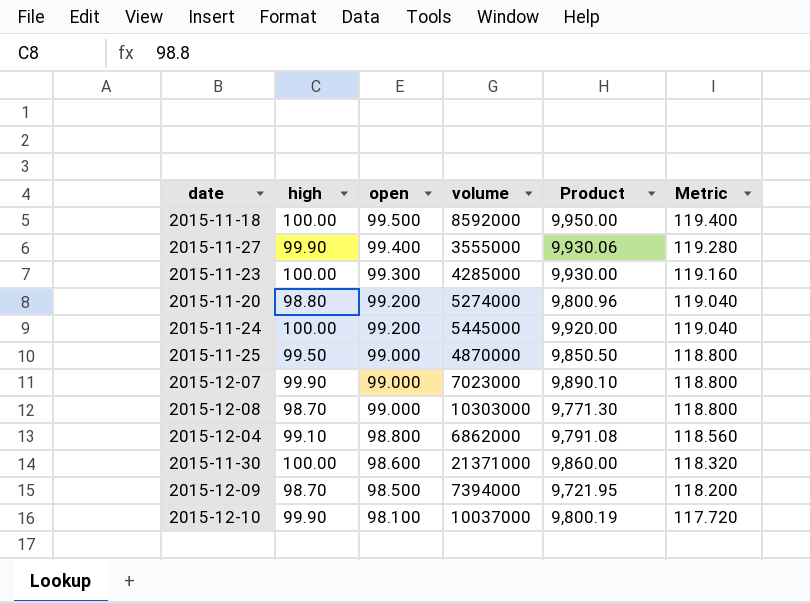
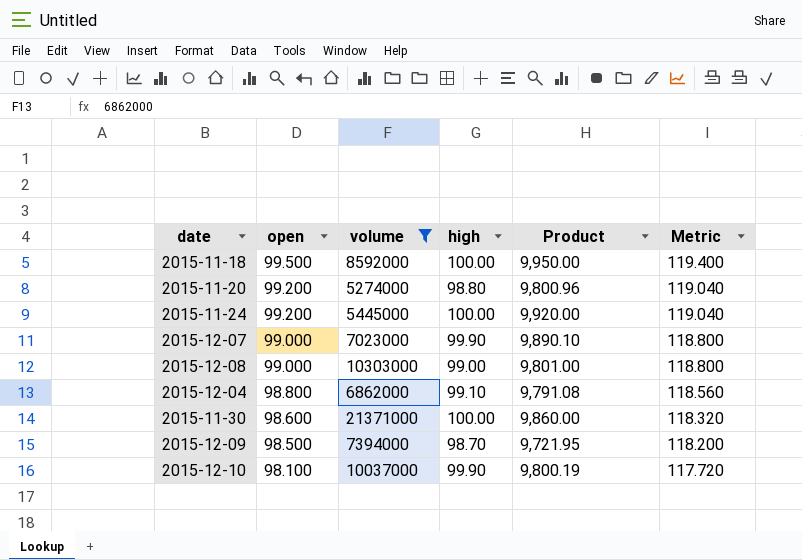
filter: none -> volume >= 5274000
column high | position: 2 -> 4
2015-12-08 | high: 98.70 -> 99.00
2015-12-08 | Product: 9,771.30 -> 9,801.00

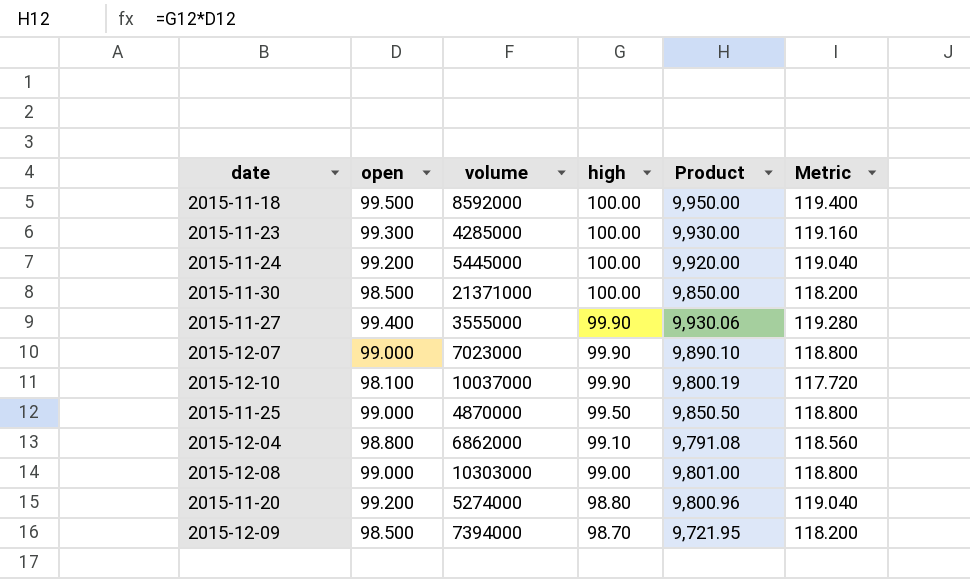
filter: volume >= 5274000 -> none
row order: open descending -> high descending
2015-11-30 | open: 98.600 -> 98.500
2015-11-30 | Product: 9,860.00 -> 9,850.00
2015-11-30 | Metric: 118.320 -> 118.200

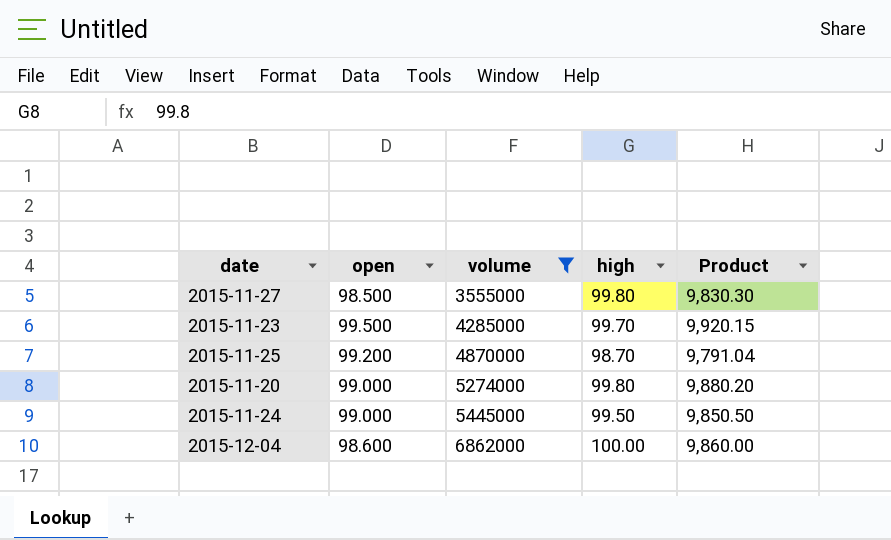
filter: none -> volume <= 6862000
row order: high descending -> volume ascending
column Metric | formula: [open] * 1.2 -> none
2015-11-27 | open: 99.400 -> 98.500
2015-11-27 | high: 99.90 -> 99.80
2015-11-27 | Product: 9,930.06 -> 9,830.30
2015-11-23 | open: 99.300 -> 99.500
2015-11-23 | high: 100.00 -> 99.70
2015-11-23 | Product: 9,930.00 -> 9,920.15
2015-11-25 | open: 99.000 -> 99.200
2015-11-25 | high: 99.50 -> 98.70
2015-11-25 | Product: 9,850.50 -> 9,791.04
2015-11-20 | open: 99.200 -> 99.000
2015-11-20 | high: 98.80 -> 99.80
2015-11-20 | Product: 9,800.96 -> 9,880.20
2015-11-24 | open: 99.200 -> 99.000
2015-11-24 | high: 100.00 -> 99.50
2015-11-24 | Product: 9,920.00 -> 9,850.50
2015-12-04 | open: 98.800 -> 98.600
2015-12-04 | high: 99.10 -> 100.00
2015-12-04 | Product: 9,791.08 -> 9,860.00

